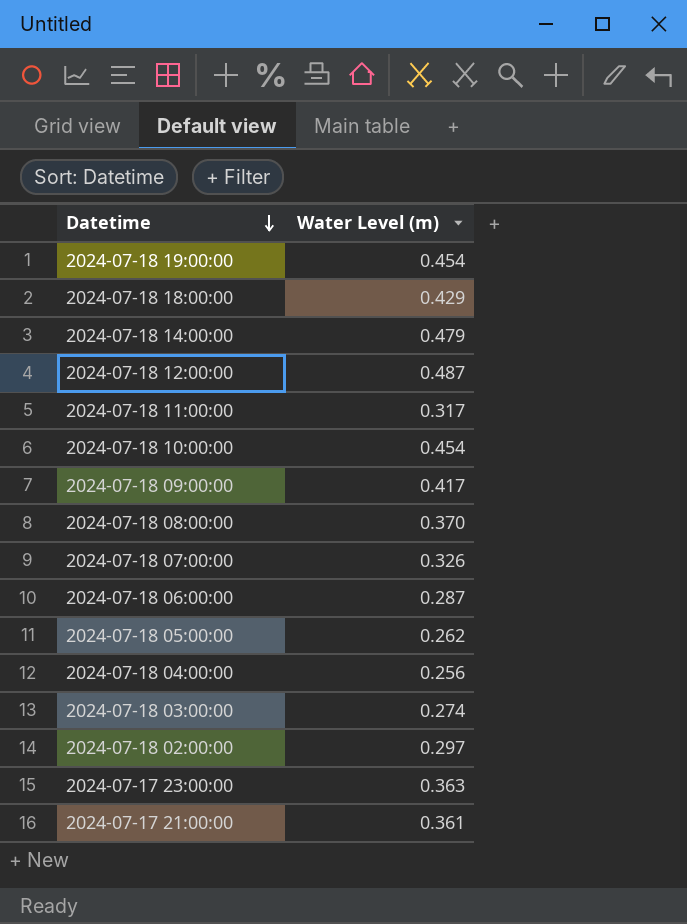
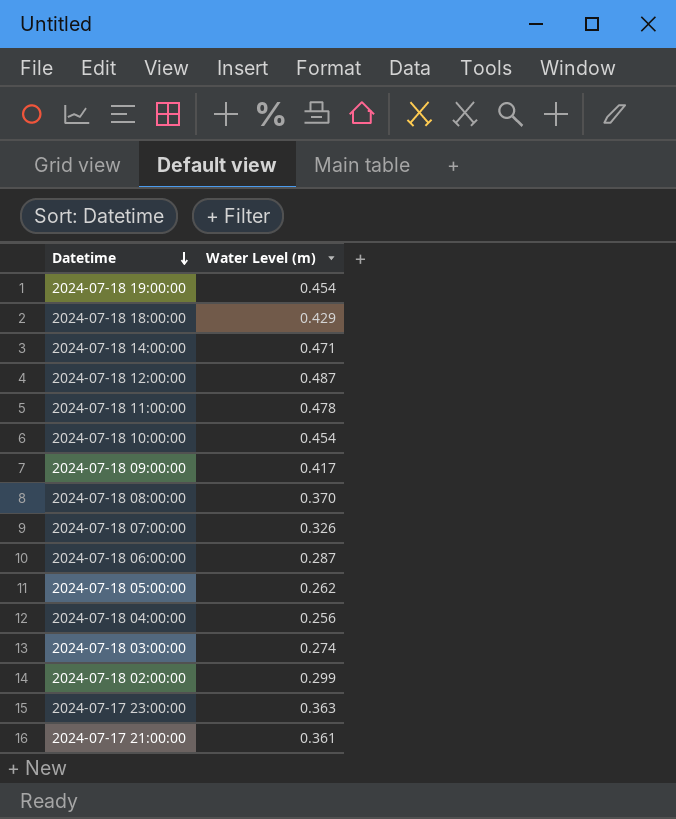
2024-07-18 14:00:00 | Water Level (m): 0.479 -> 0.471
2024-07-18 11:00:00 | Water Level (m): 0.317 -> 0.478
2024-07-18 02:00:00 | Water Level (m): 0.297 -> 0.299

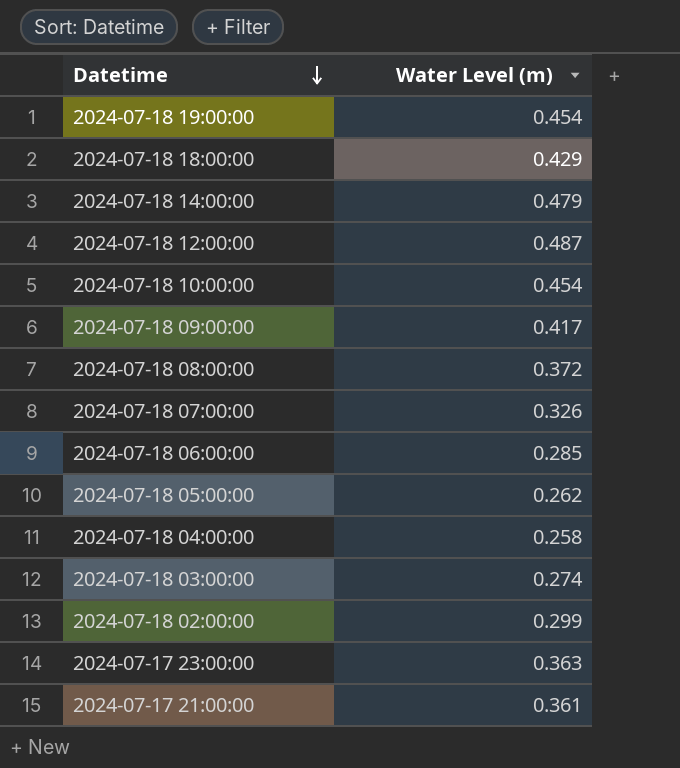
row 2024-07-18 11:00:00: 0.478 -> none
2024-07-18 14:00:00 | Water Level (m): 0.471 -> 0.479
2024-07-18 08:00:00 | Water Level (m): 0.370 -> 0.372
2024-07-18 06:00:00 | Water Level (m): 0.287 -> 0.285
2024-07-18 04:00:00 | Water Level (m): 0.256 -> 0.258

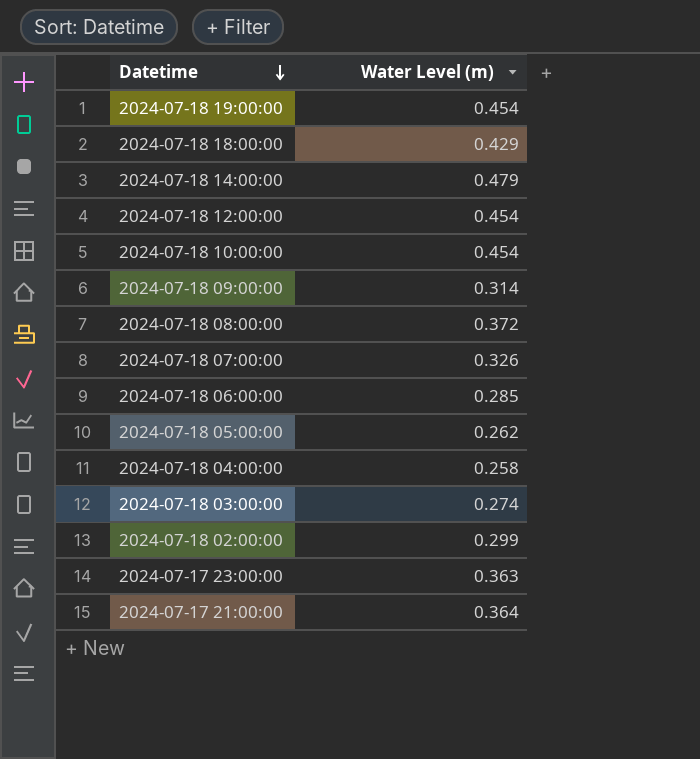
2024-07-18 12:00:00 | Water Level (m): 0.487 -> 0.454
2024-07-18 09:00:00 | Water Level (m): 0.417 -> 0.314
2024-07-17 21:00:00 | Water Level (m): 0.361 -> 0.364

